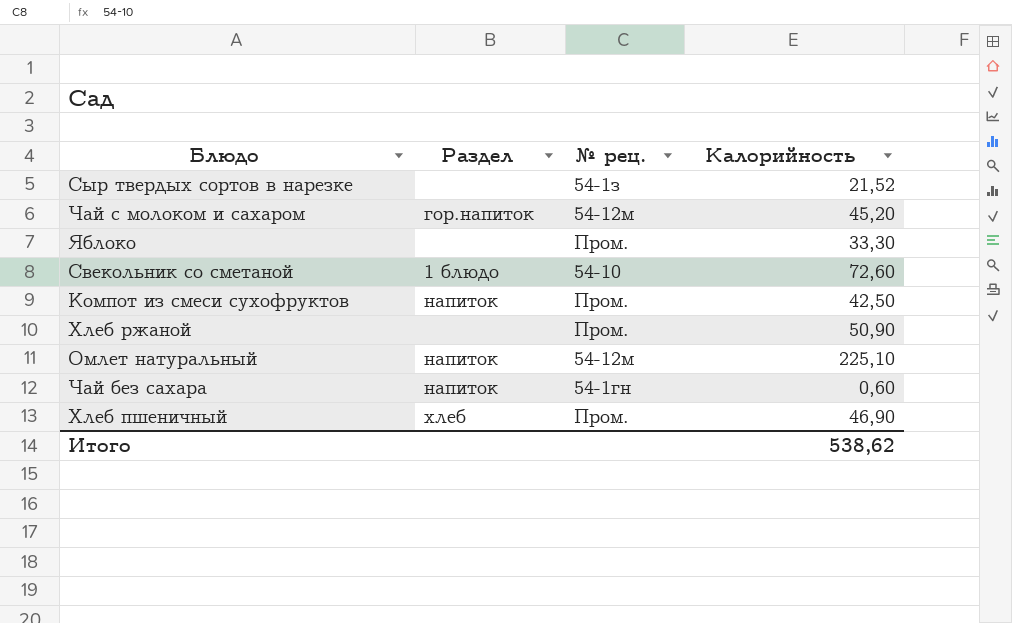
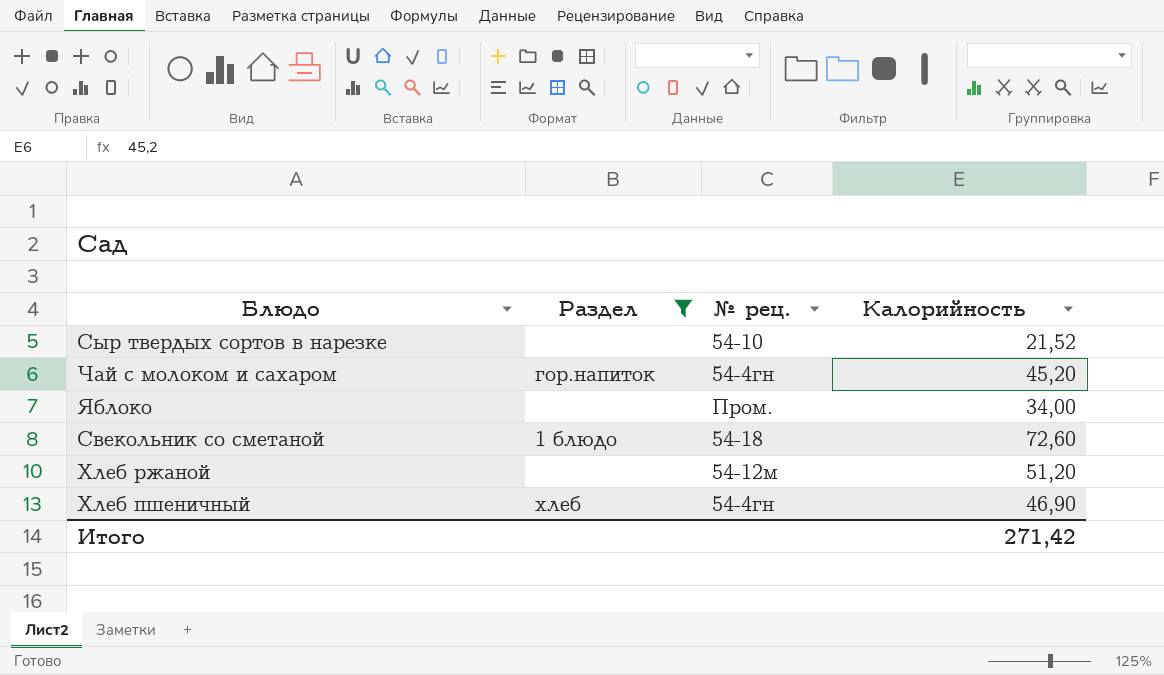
filter: none -> Раздел != напиток
Сыр твердых сортов в нарезке | № рец.: 54-1з -> 54-10
Чай с молоком и сахаром | № рец.: 54-12м -> 54-4гн
Яблоко | Калорийность: 33,30 -> 34,00
Свекольник со сметаной | № рец.: 54-10 -> 54-18
Хлеб ржаной | № рец.: Пром. -> 54-12м
Хлеб ржаной | Калорийность: 50,90 -> 51,20
Хлеб пшеничный | № рец.: Пром. -> 54-4гн
Итого | Калорийность: 538,62 -> 271,42

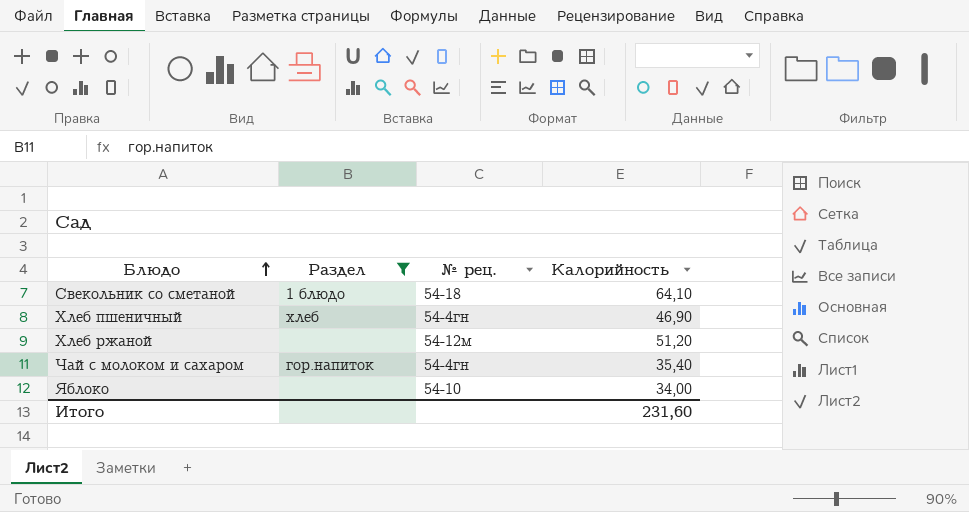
row order: none -> Блюдо ascending
row Сыр твердых сортов в нарезке: none | 54-10 | 21,52 -> none
Свекольник со сметаной | Калорийность: 72,60 -> 64,10
Чай с молоком и сахаром | Калорийность: 45,20 -> 35,40
Яблоко | № рец.: Пром. -> 54-10
Итого | Калорийность: 271,42 -> 231,60

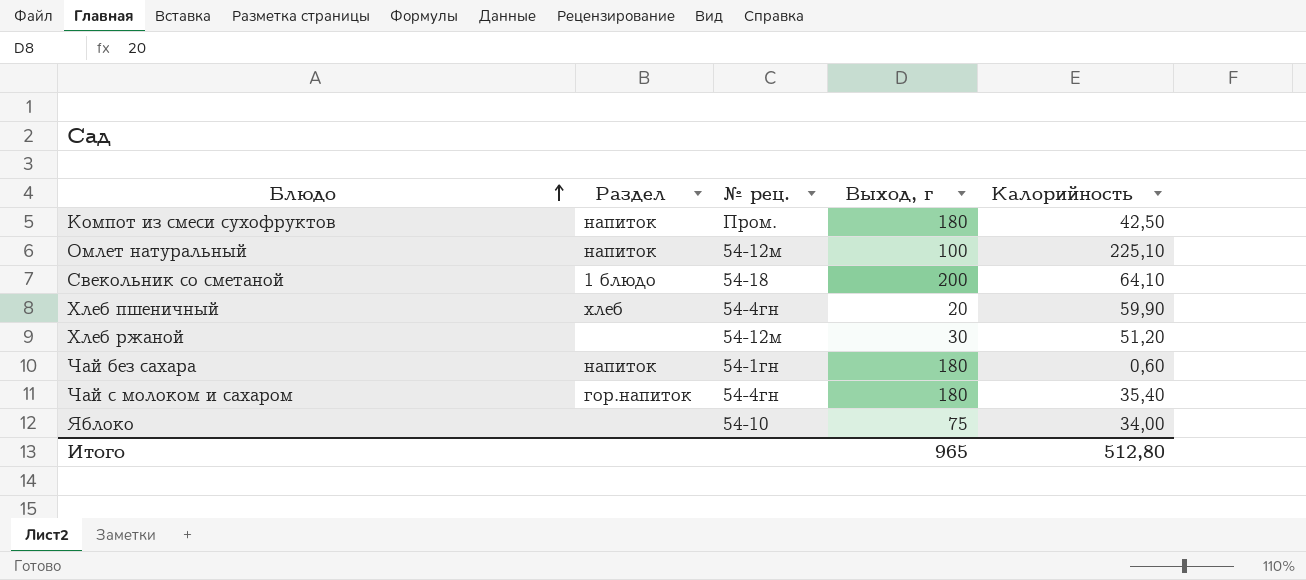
filter: Раздел != напиток -> none
column Выход, г | position: none -> 4
Хлеб пшеничный | Калорийность: 46,90 -> 59,90
Итого | Калорийность: 231,60 -> 512,80

